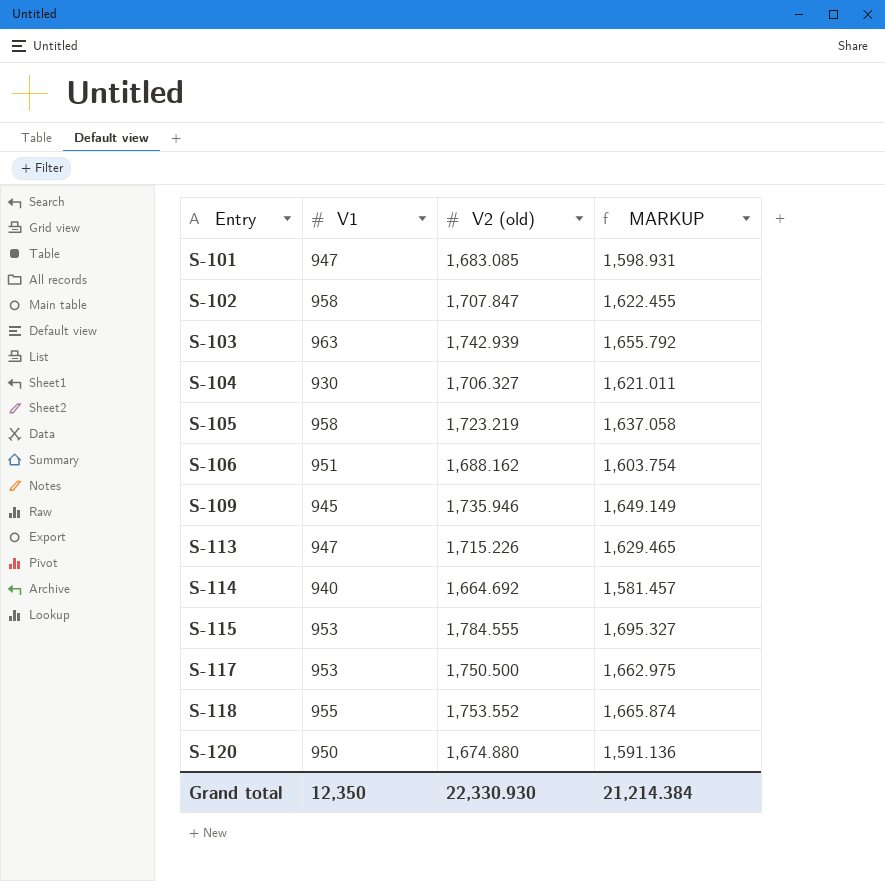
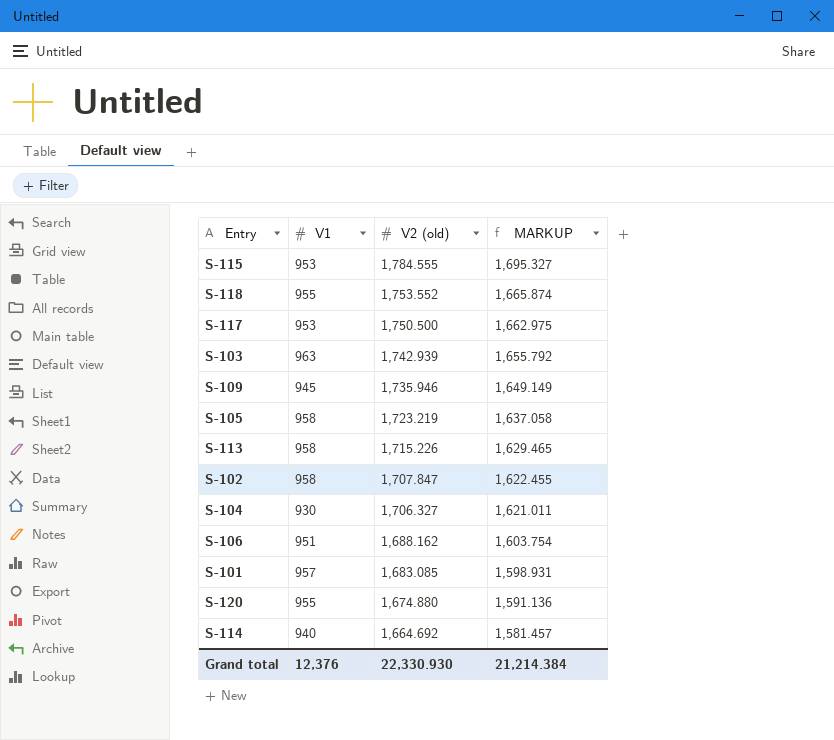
row order: Entry ascending -> V2 (old) descending
S-113 | V1: 947 -> 958
S-101 | V1: 947 -> 957
S-120 | V1: 950 -> 955
Grand total | V1: 12,350 -> 12,376

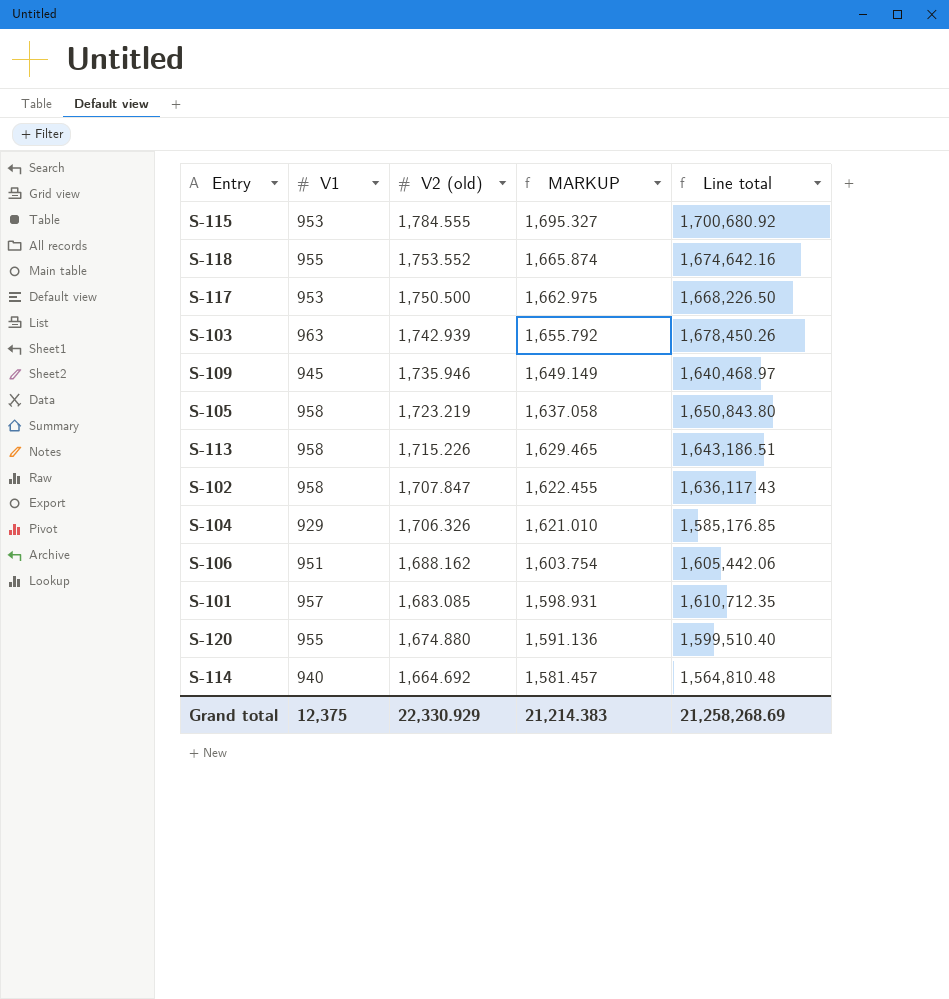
column Line total | formula: none -> [V1] * [V2 (old)]
S-104 | V1: 930 -> 929
S-104 | V2 (old): 1,706.327 -> 1,706.326
S-104 | MARKUP: 1,621.011 -> 1,621.010
Grand total | V1: 12,376 -> 12,375
Grand total | V2 (old): 22,330.930 -> 22,330.929
Grand total | MARKUP: 21,214.384 -> 21,214.383

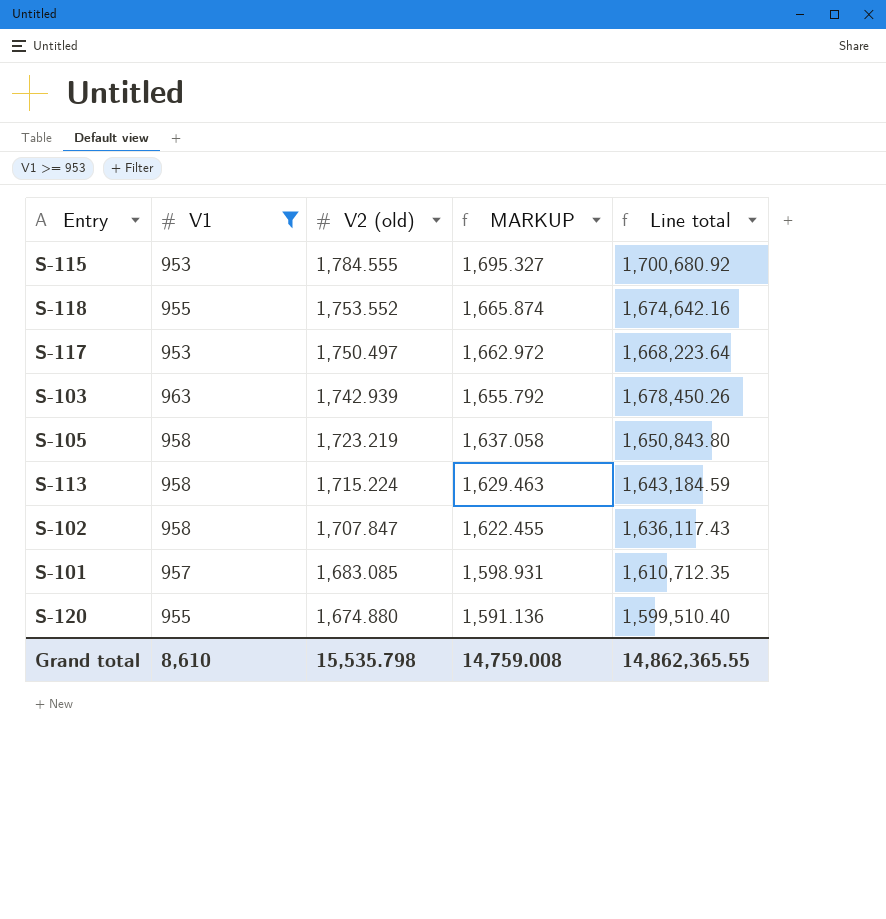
filter: none -> V1 >= 953
S-117 | V2 (old): 1,750.500 -> 1,750.497
S-117 | MARKUP: 1,662.975 -> 1,662.972
S-117 | Line total: 1,668,226.50 -> 1,668,223.64
S-113 | V2 (old): 1,715.226 -> 1,715.224
S-113 | MARKUP: 1,629.465 -> 1,629.463
S-113 | Line total: 1,643,186.51 -> 1,643,184.59
Grand total | V1: 12,375 -> 8,610
Grand total | V2 (old): 22,330.929 -> 15,535.798
Grand total | MARKUP: 21,214.383 -> 14,759.008
Grand total | Line total: 21,258,268.69 -> 14,862,365.55

